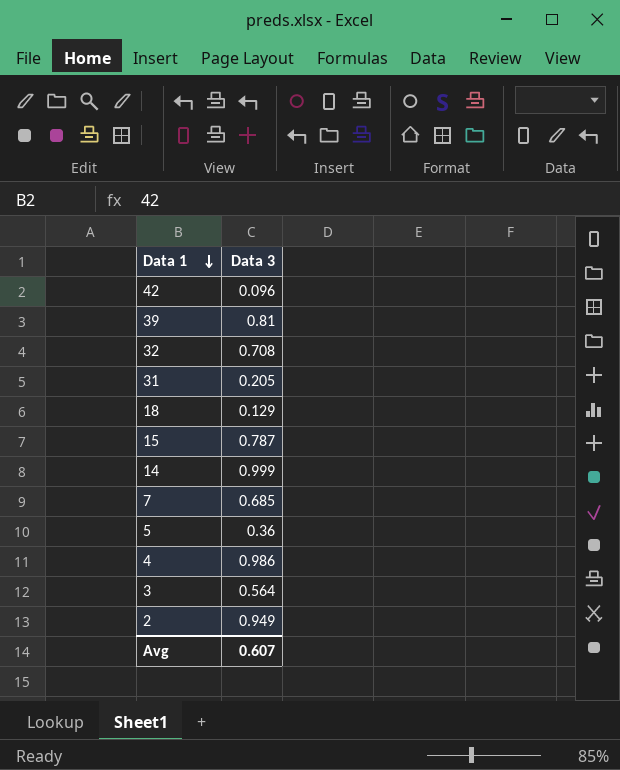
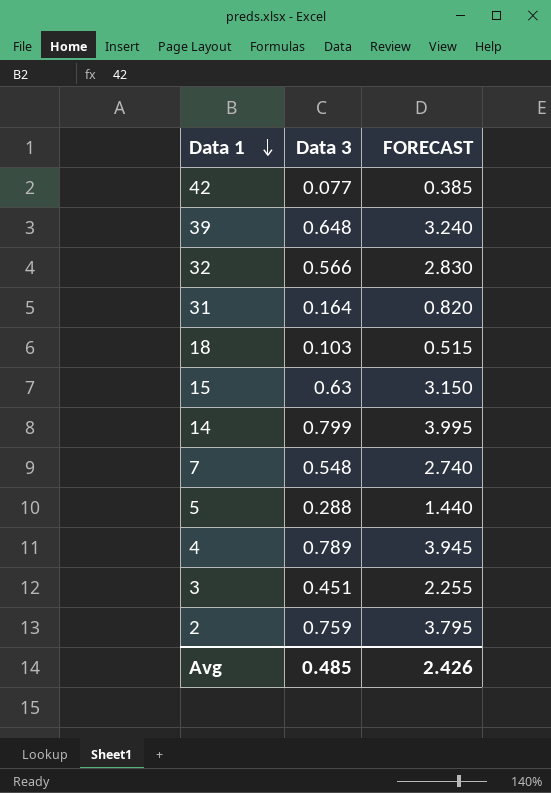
column FORECAST | formula: none -> [Data 3] * 5
42 | Data 3: 0.096 -> 0.077
39 | Data 3: 0.81 -> 0.648
32 | Data 3: 0.708 -> 0.566
31 | Data 3: 0.205 -> 0.164
18 | Data 3: 0.129 -> 0.103
15 | Data 3: 0.787 -> 0.63
14 | Data 3: 0.999 -> 0.799
7 | Data 3: 0.685 -> 0.548
5 | Data 3: 0.36 -> 0.288
4 | Data 3: 0.986 -> 0.789
3 | Data 3: 0.564 -> 0.451
2 | Data 3: 0.949 -> 0.759
Avg | Data 3: 0.607 -> 0.485

